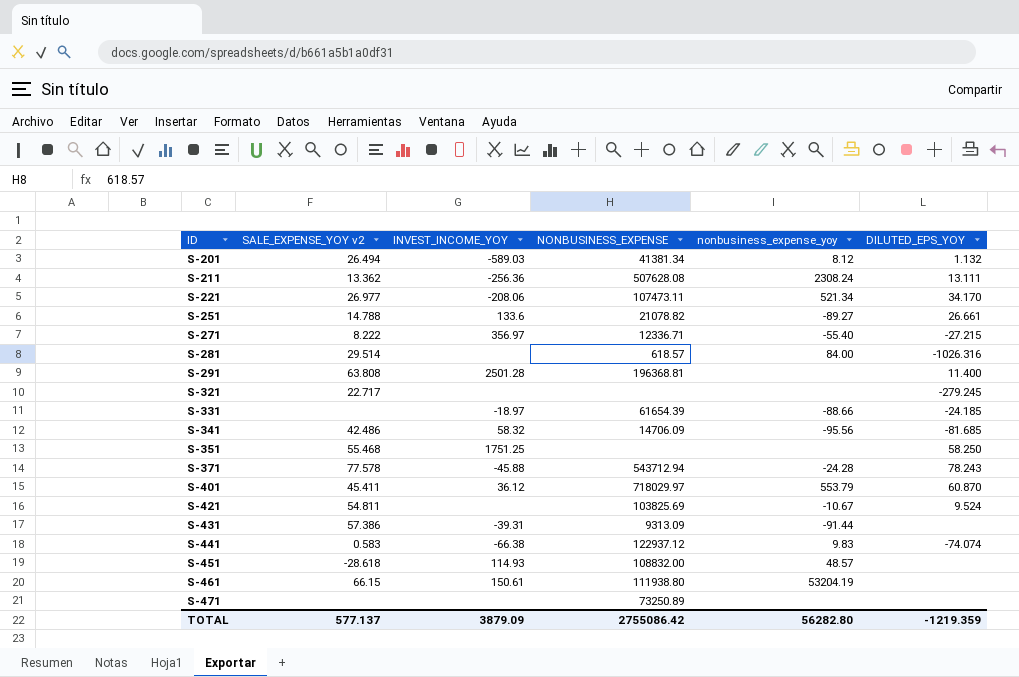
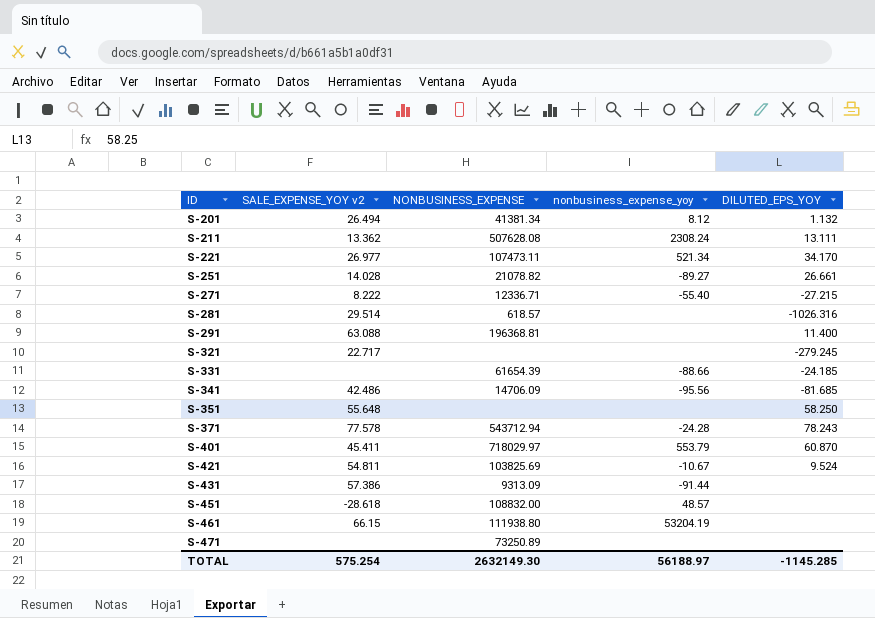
column INVEST_INCOME_YOY | position: 3 -> none
row S-441: 0.583 | -66.38 | 122937.12 | 9.83 | -74.074 -> none
S-251 | SALE_EXPENSE_YOY v2: 14.788 -> 14.028
S-281 | nonbusiness_expense_yoy: 84.00 -> none
S-291 | SALE_EXPENSE_YOY v2: 63.808 -> 63.088
S-351 | SALE_EXPENSE_YOY v2: 55.468 -> 55.648
TOTAL | SALE_EXPENSE_YOY v2: 577.137 -> 575.254
TOTAL | NONBUSINESS_EXPENSE: 2755086.42 -> 2632149.30
TOTAL | nonbusiness_expense_yoy: 56282.80 -> 56188.97
TOTAL | DILUTED_EPS_YOY: -1219.359 -> -1145.285

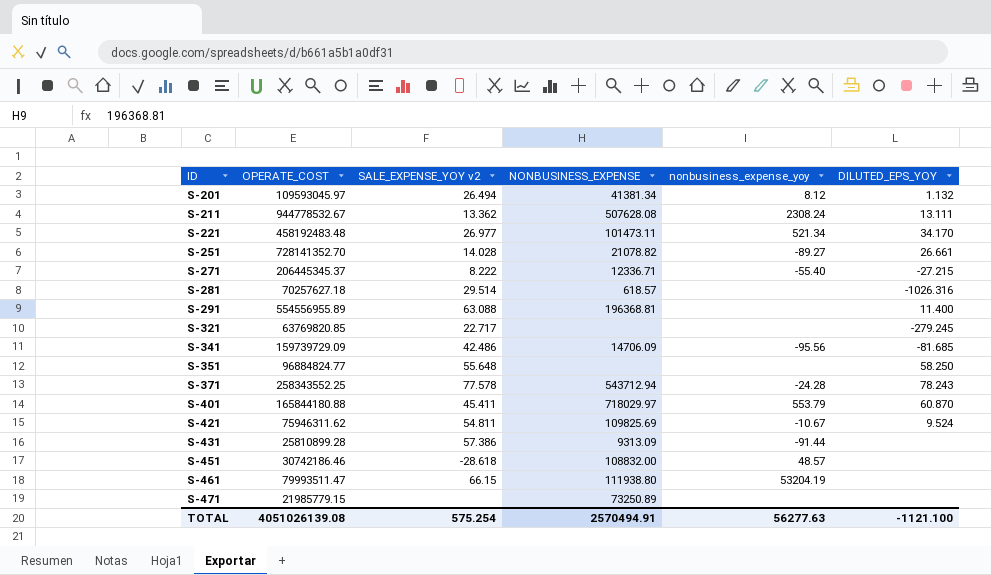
column OPERATE_COST | position: none -> 2
row S-331: none | 61654.39 | -88.66 | -24.185 -> none
S-221 | NONBUSINESS_EXPENSE: 107473.11 -> 101473.11
S-421 | NONBUSINESS_EXPENSE: 103825.69 -> 109825.69
TOTAL | NONBUSINESS_EXPENSE: 2632149.30 -> 2570494.91
TOTAL | nonbusiness_expense_yoy: 56188.97 -> 56277.63
TOTAL | DILUTED_EPS_YOY: -1145.285 -> -1121.100

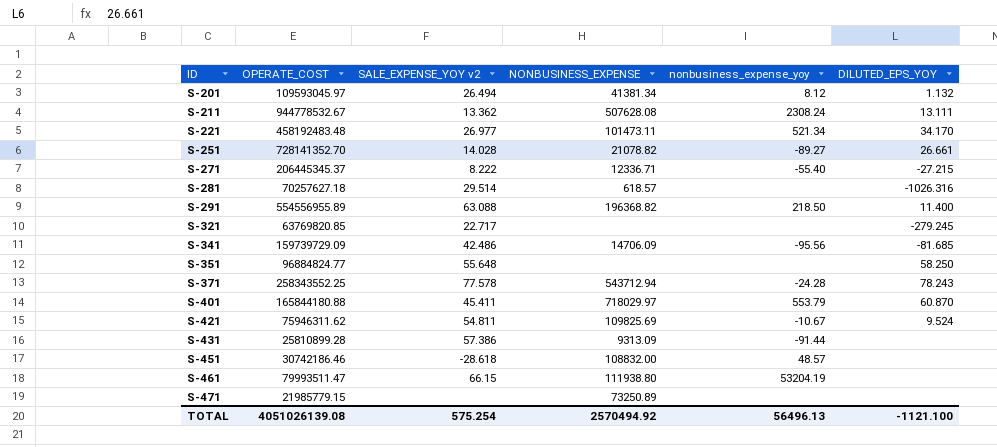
S-291 | NONBUSINESS_EXPENSE: 196368.81 -> 196368.82
S-291 | nonbusiness_expense_yoy: none -> 218.50
TOTAL | NONBUSINESS_EXPENSE: 2570494.91 -> 2570494.92
TOTAL | nonbusiness_expense_yoy: 56277.63 -> 56496.13

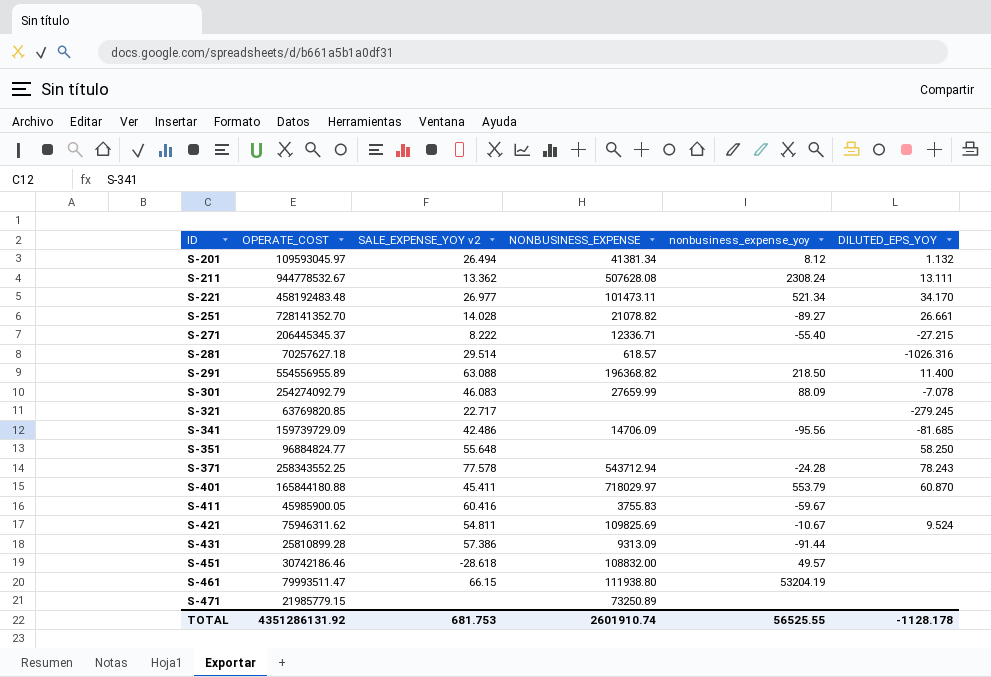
row S-301: none -> 254274092.79 | 46.083 | 27659.99 | 88.09 | -7.078
row S-411: none -> 45985900.05 | 60.416 | 3755.83 | -59.67 | none
S-451 | nonbusiness_expense_yoy: 48.57 -> 49.57
TOTAL | OPERATE_COST: 4051026139.08 -> 4351286131.92
TOTAL | SALE_EXPENSE_YOY v2: 575.254 -> 681.753
TOTAL | NONBUSINESS_EXPENSE: 2570494.92 -> 2601910.74
TOTAL | nonbusiness_expense_yoy: 56496.13 -> 56525.55
TOTAL | DILUTED_EPS_YOY: -1121.100 -> -1128.178

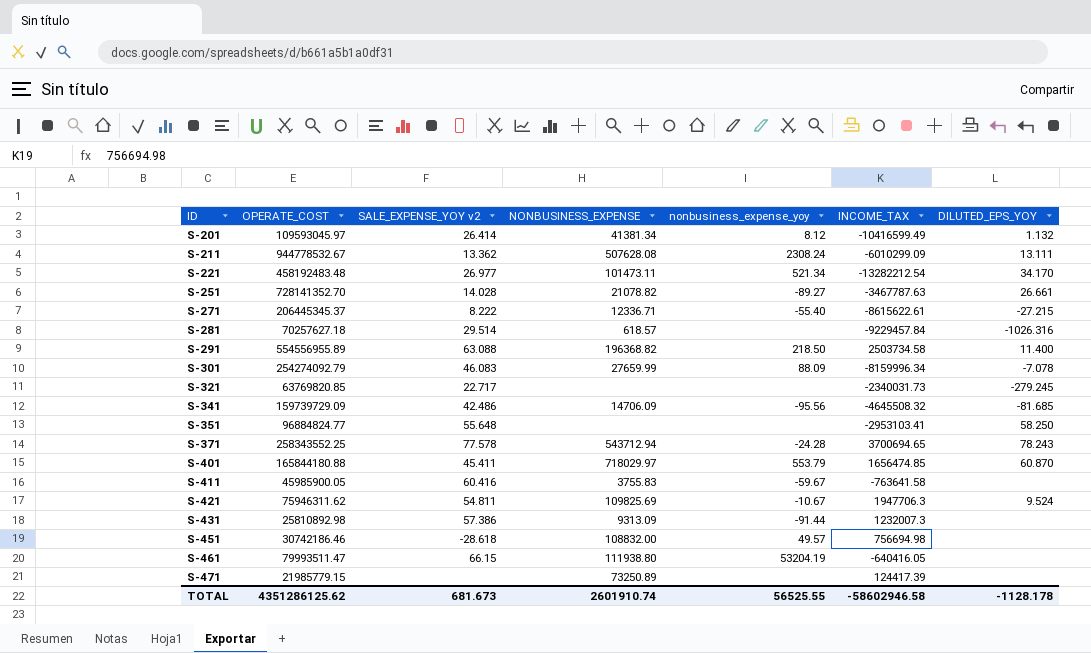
column INCOME_TAX | position: none -> 6
S-201 | SALE_EXPENSE_YOY v2: 26.494 -> 26.414
S-431 | OPERATE_COST: 25810899.28 -> 25810892.98
TOTAL | OPERATE_COST: 4351286131.92 -> 4351286125.62
TOTAL | SALE_EXPENSE_YOY v2: 681.753 -> 681.673

